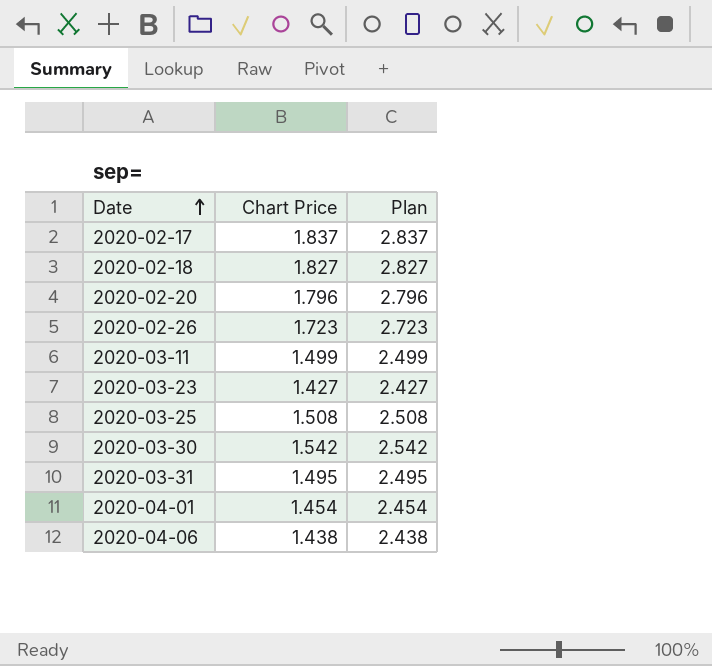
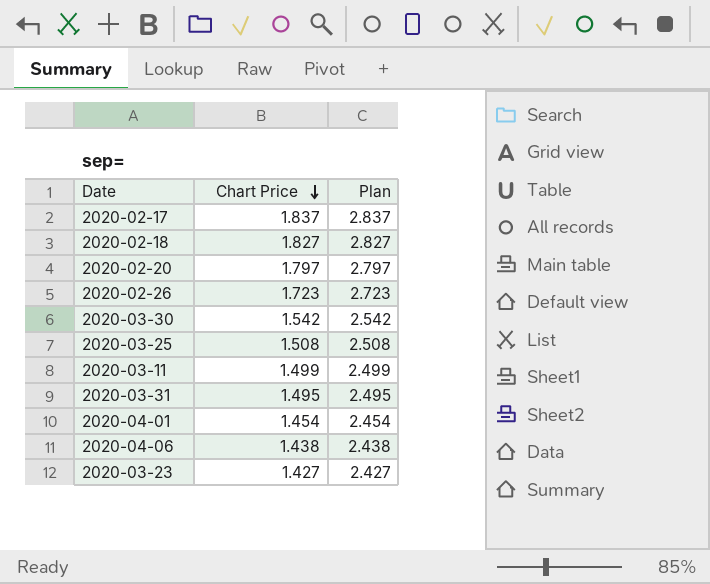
row order: Date ascending -> Chart Price descending
2020-02-20 | Chart Price: 1.796 -> 1.797
2020-02-20 | Plan: 2.796 -> 2.797

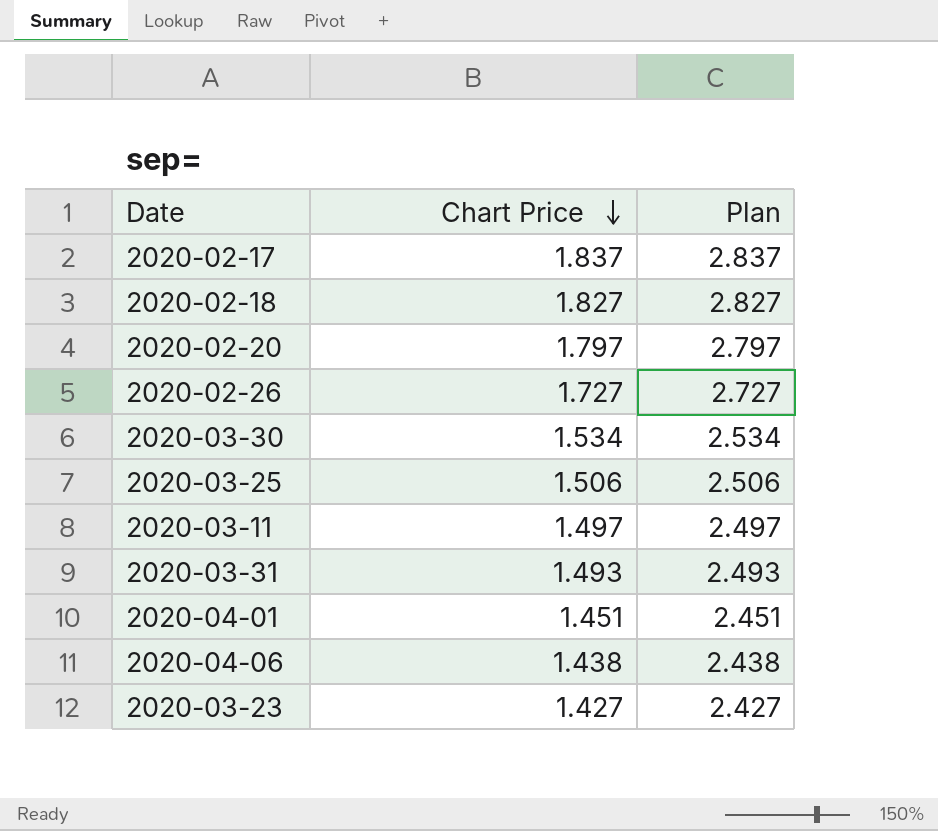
2020-02-26 | Chart Price: 1.723 -> 1.727
2020-02-26 | Plan: 2.723 -> 2.727
2020-03-30 | Chart Price: 1.542 -> 1.534
2020-03-30 | Plan: 2.542 -> 2.534
2020-03-25 | Chart Price: 1.508 -> 1.506
2020-03-25 | Plan: 2.508 -> 2.506
2020-03-11 | Chart Price: 1.499 -> 1.497
2020-03-11 | Plan: 2.499 -> 2.497
2020-03-31 | Chart Price: 1.495 -> 1.493
2020-03-31 | Plan: 2.495 -> 2.493
2020-04-01 | Chart Price: 1.454 -> 1.451
2020-04-01 | Plan: 2.454 -> 2.451

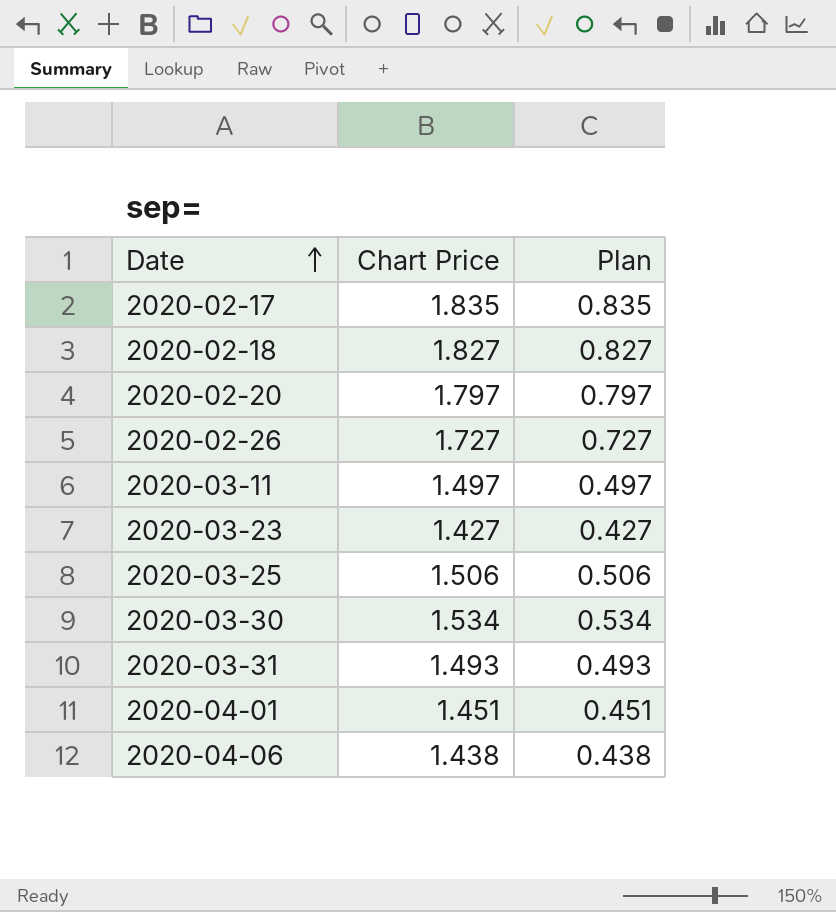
row order: Chart Price descending -> Date ascending
column Plan | formula: [Chart Price] + 1 -> [Chart Price] - 1
2020-02-17 | Chart Price: 1.837 -> 1.835

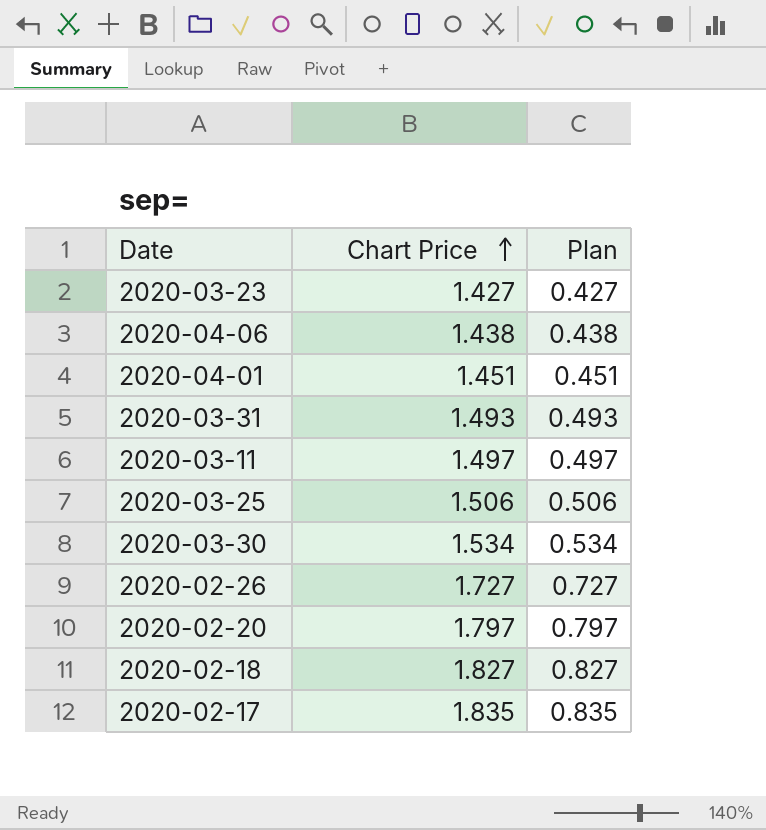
row order: Date ascending -> Chart Price ascending

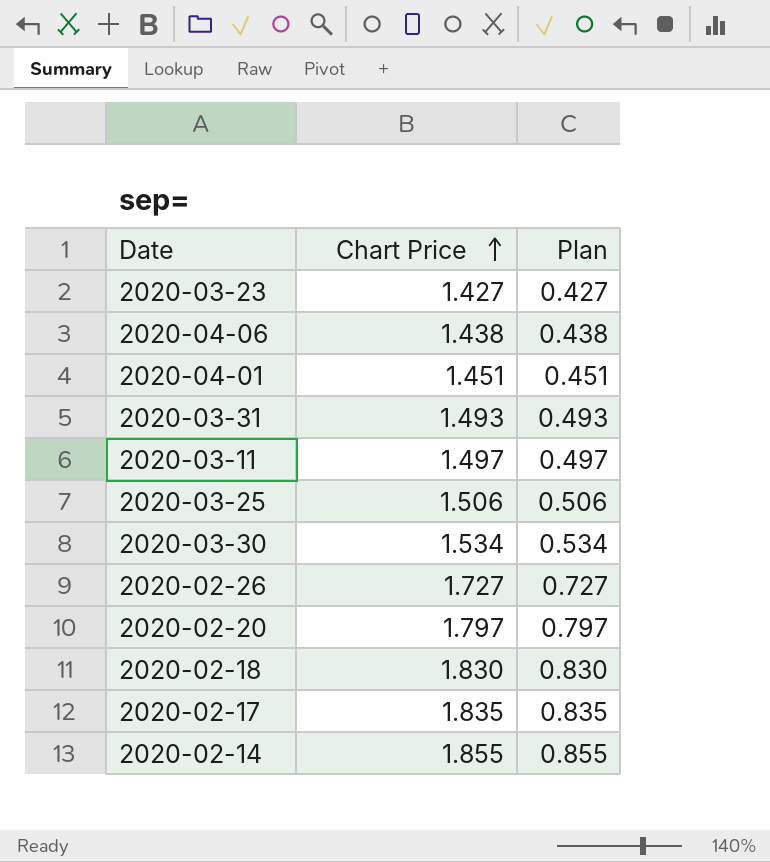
2020-02-18 | Chart Price: 1.827 -> 1.830
2020-02-18 | Plan: 0.827 -> 0.830
row 2020-02-14: none -> 1.855 | 0.855

